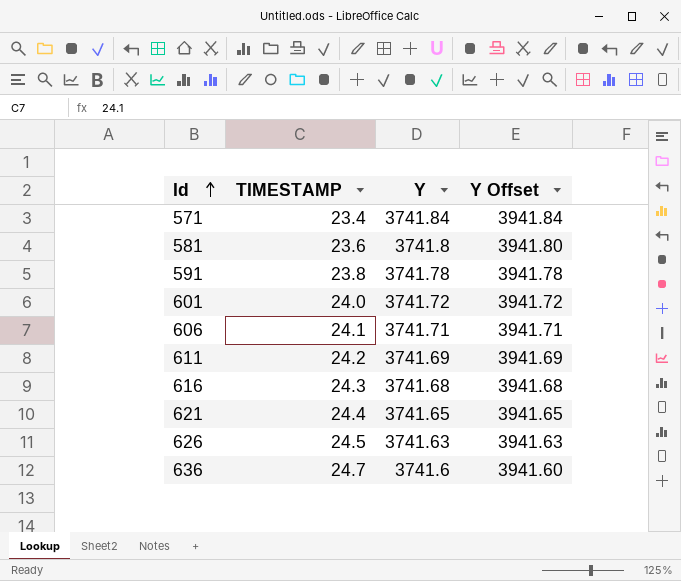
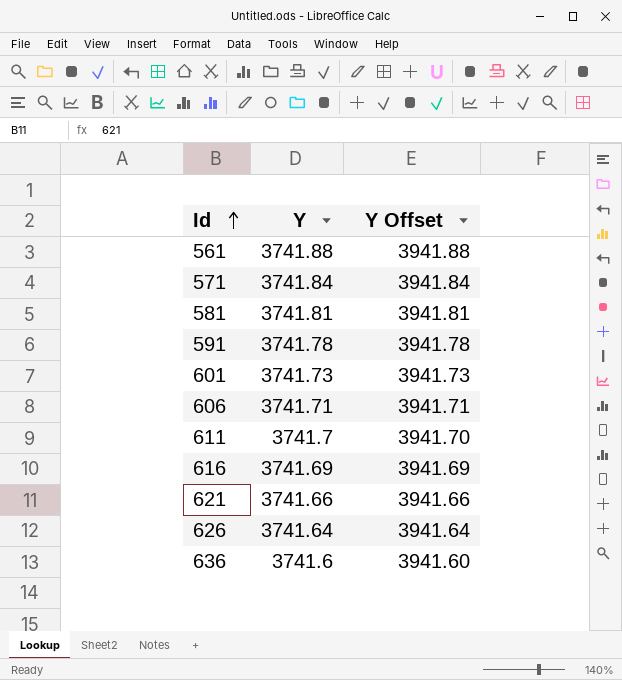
column TIMESTAMP | position: 2 -> none
row 561: none -> 3741.88 | 3941.88
581 | Y: 3741.8 -> 3741.81
581 | Y Offset: 3941.80 -> 3941.81
601 | Y: 3741.72 -> 3741.73
601 | Y Offset: 3941.72 -> 3941.73
611 | Y: 3741.69 -> 3741.7
611 | Y Offset: 3941.69 -> 3941.70
616 | Y: 3741.68 -> 3741.69
616 | Y Offset: 3941.68 -> 3941.69
621 | Y: 3741.65 -> 3741.66
621 | Y Offset: 3941.65 -> 3941.66
626 | Y: 3741.63 -> 3741.64
626 | Y Offset: 3941.63 -> 3941.64

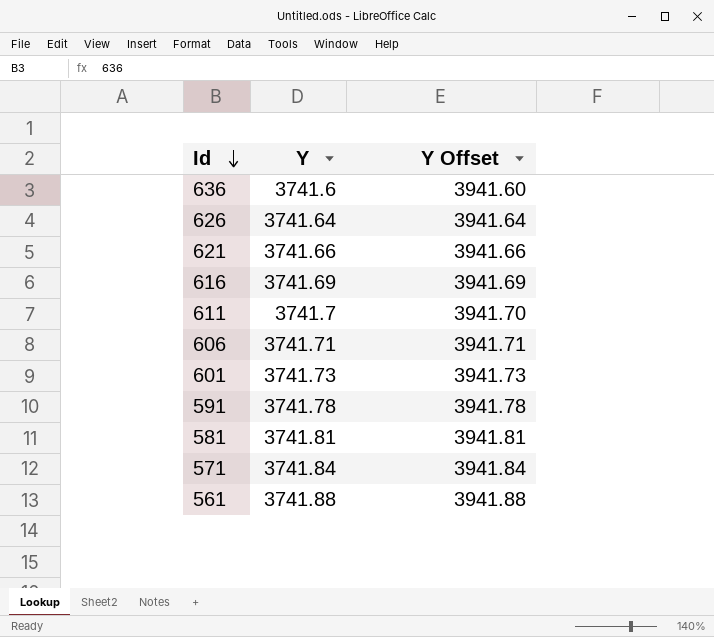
row order: Id ascending -> Id descending

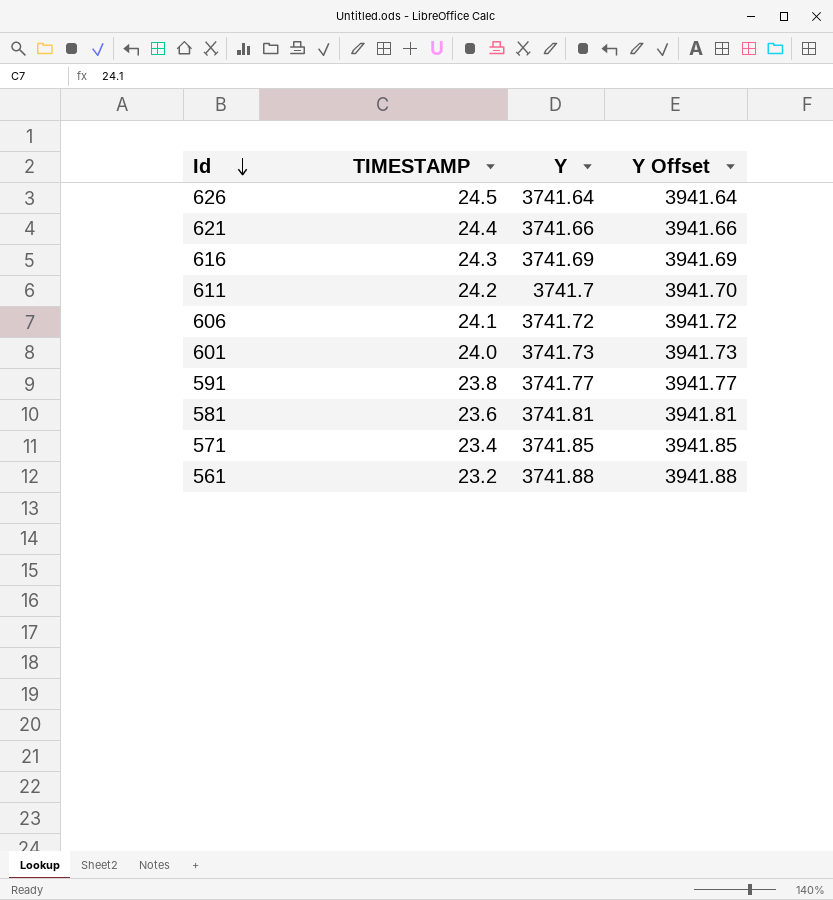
column TIMESTAMP | position: none -> 2
row 636: 3741.6 | 3941.60 -> none
606 | Y: 3741.71 -> 3741.72
606 | Y Offset: 3941.71 -> 3941.72
591 | Y: 3741.78 -> 3741.77
591 | Y Offset: 3941.78 -> 3941.77
571 | Y: 3741.84 -> 3741.85
571 | Y Offset: 3941.84 -> 3941.85

